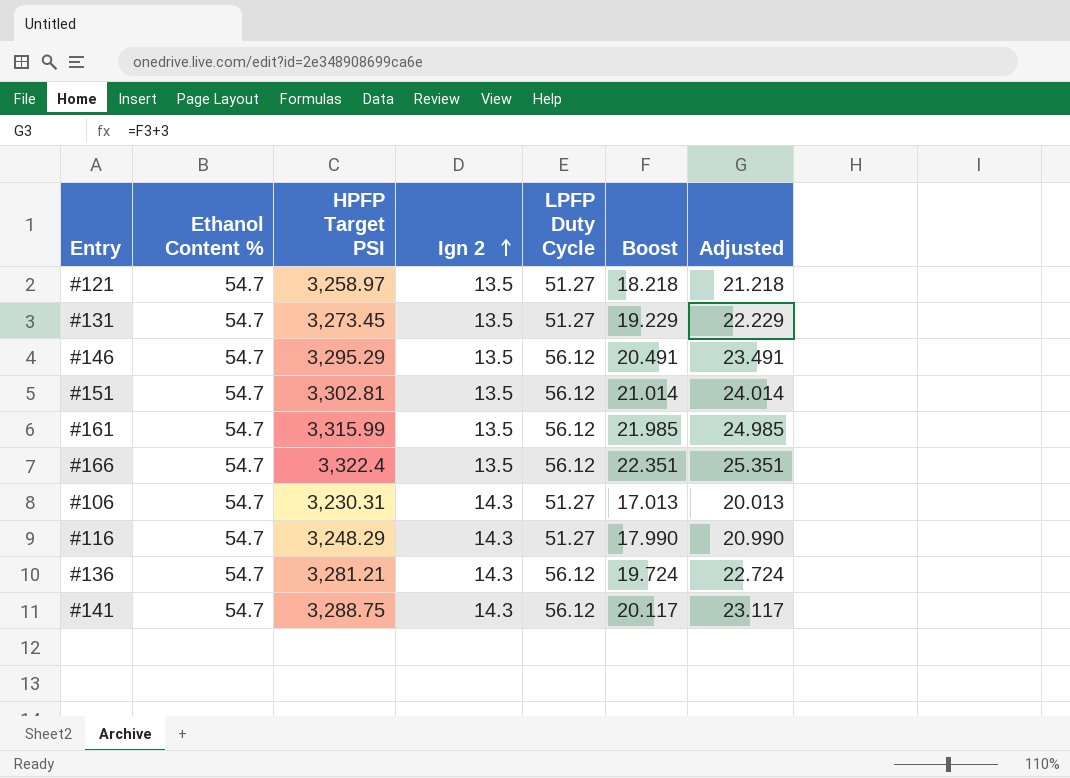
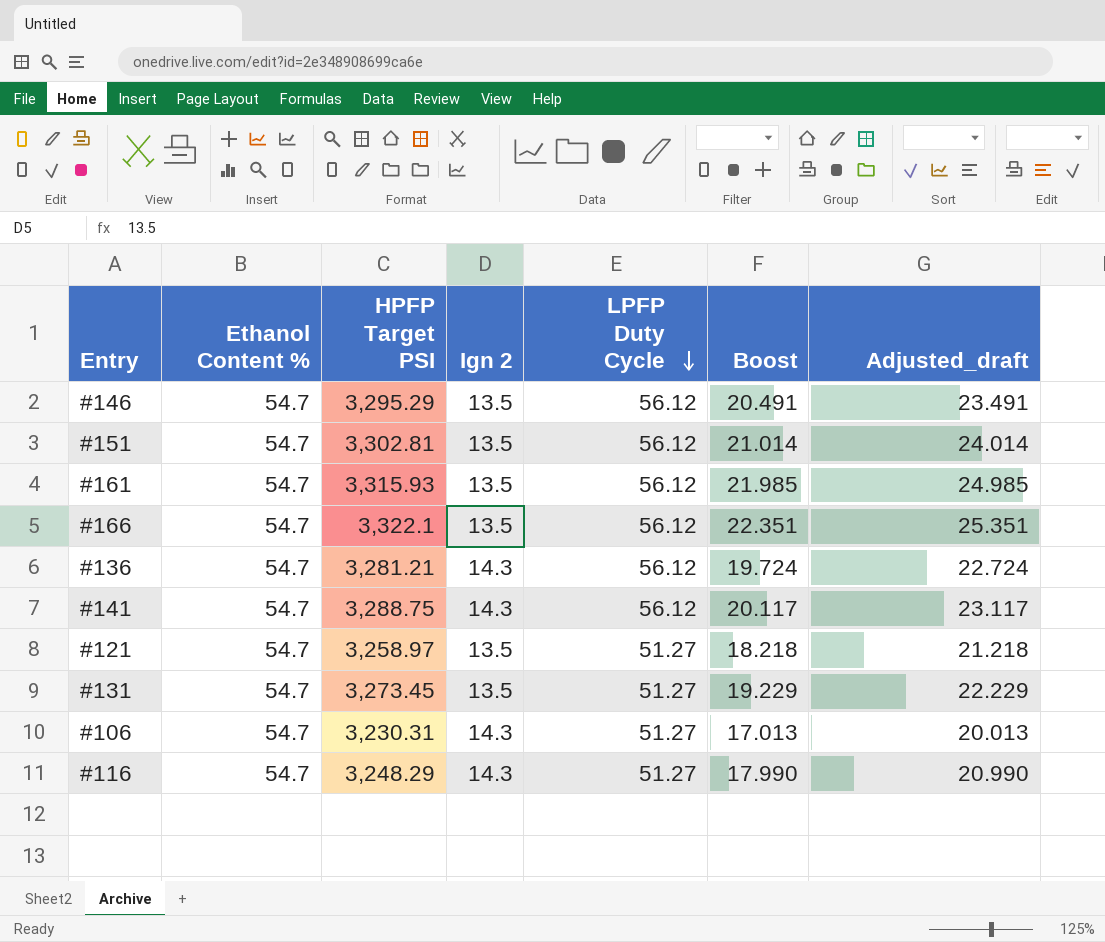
row order: Ign 2 ascending -> LPFP Duty Cycle descending
column name: Adjusted -> Adjusted_draft
#161 | HPFP Target PSI: 3,315.99 -> 3,315.93
#166 | HPFP Target PSI: 3,322.4 -> 3,322.1

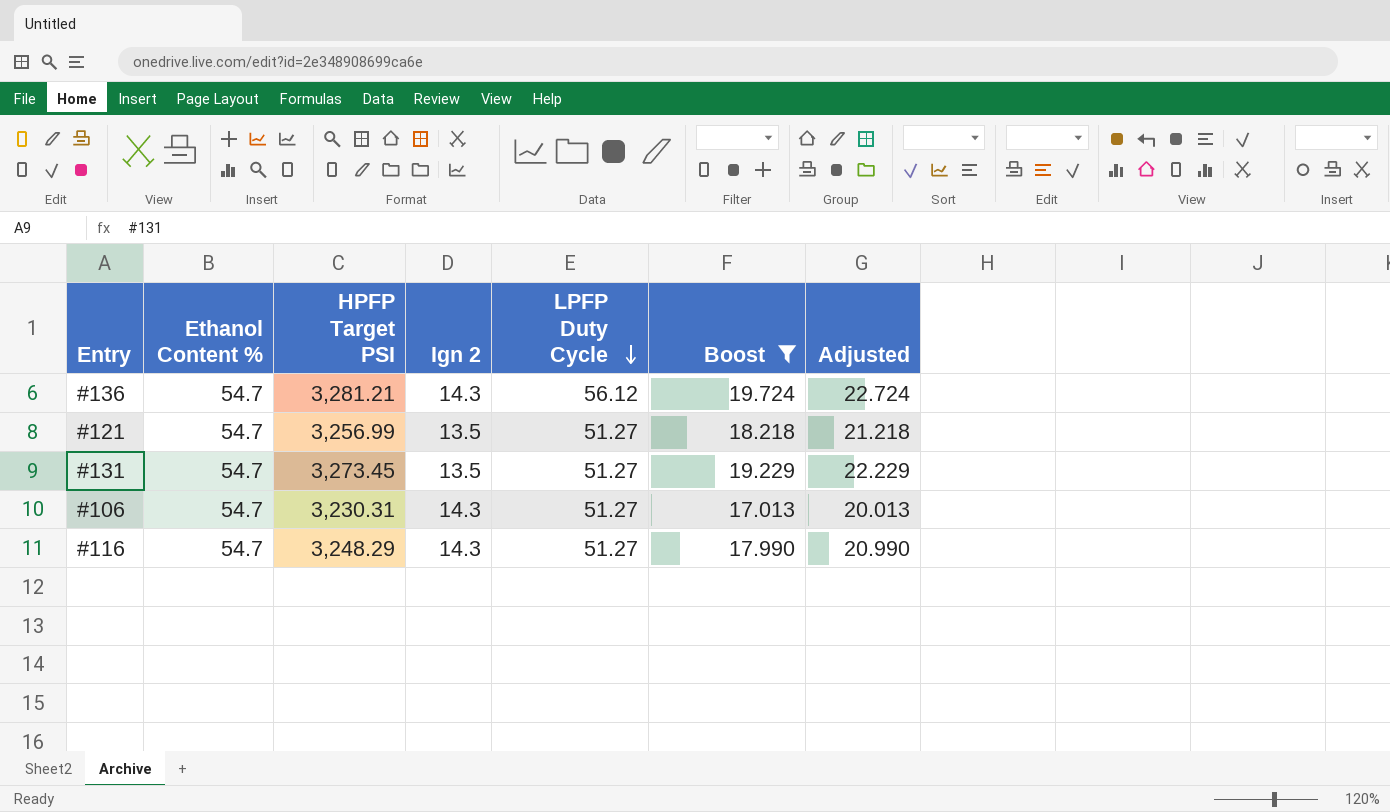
filter: none -> Boost <= 19.724
column name: Adjusted_draft -> Adjusted
#121 | HPFP Target PSI: 3,258.97 -> 3,256.99

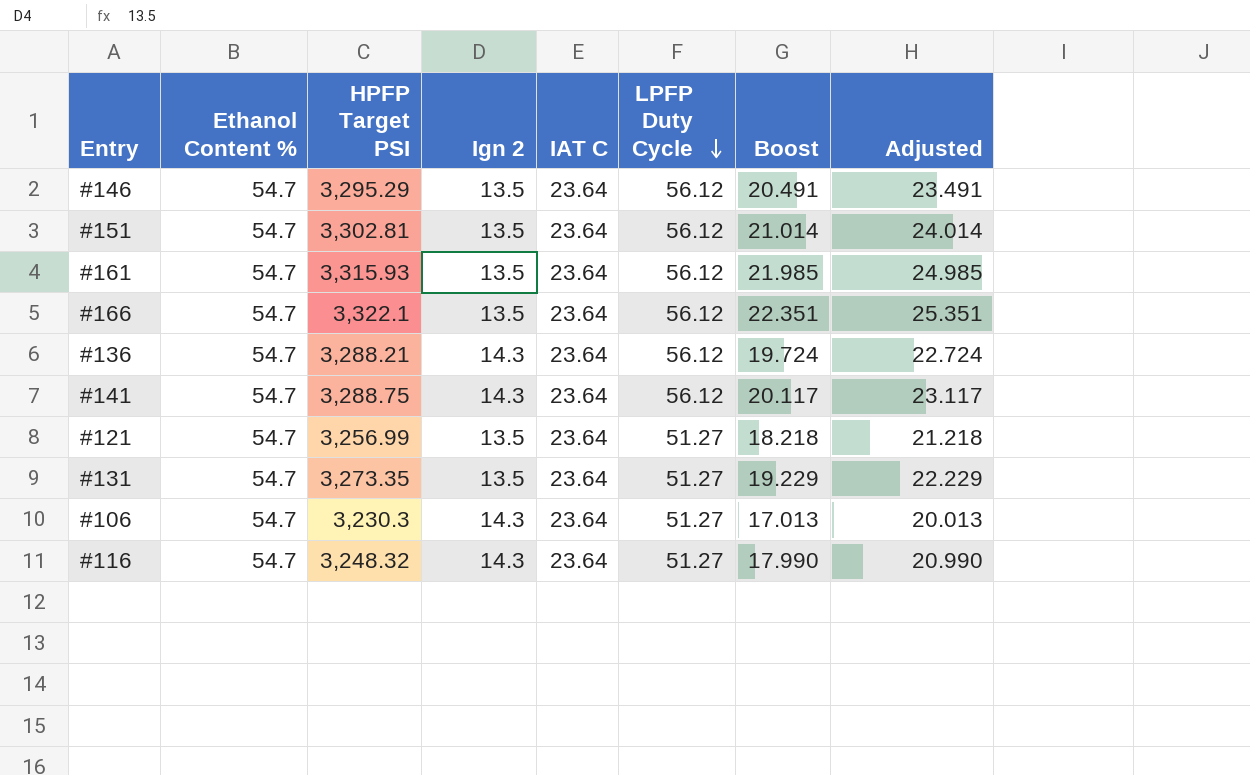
filter: Boost <= 19.724 -> none
column IAT C | position: none -> 5
#136 | HPFP Target PSI: 3,281.21 -> 3,288.21
#131 | HPFP Target PSI: 3,273.45 -> 3,273.35
#106 | HPFP Target PSI: 3,230.31 -> 3,230.3
#116 | HPFP Target PSI: 3,248.29 -> 3,248.32

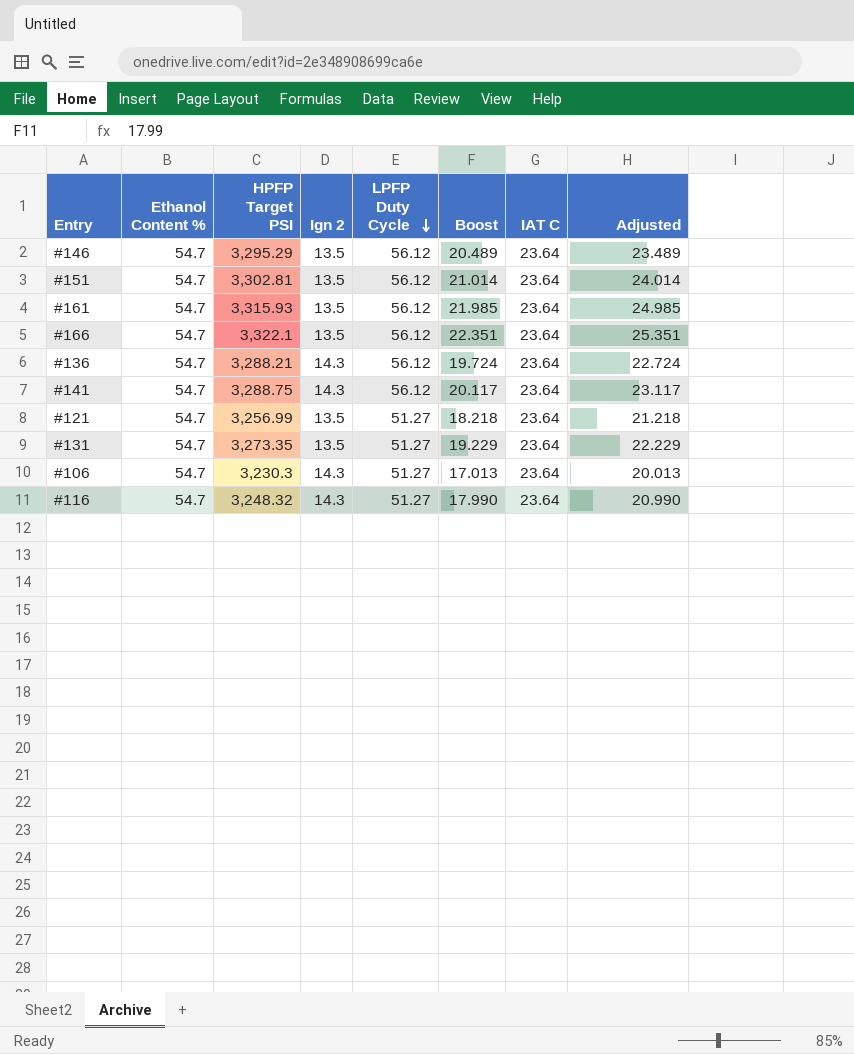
column IAT C | position: 5 -> 7
#146 | Boost: 20.491 -> 20.489
#146 | Adjusted: 23.491 -> 23.489

